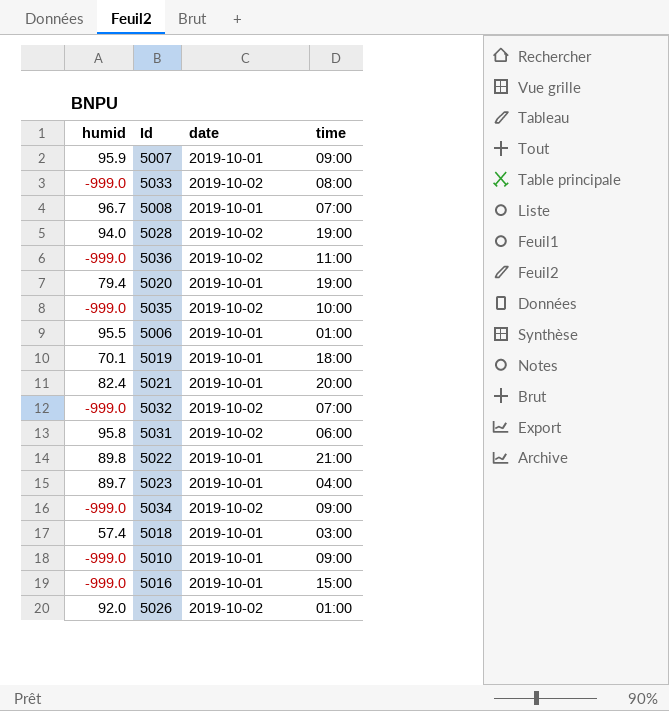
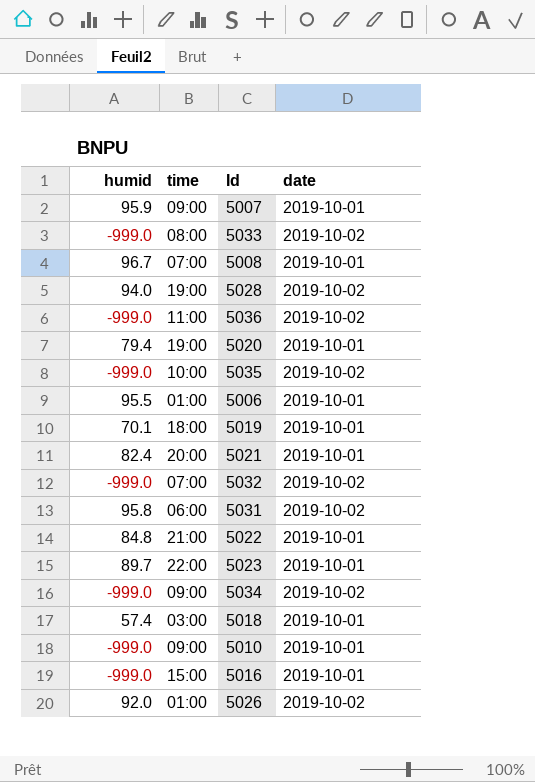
column time | position: 4 -> 2
5022 | humid: 89.8 -> 84.8
5023 | time: 04:00 -> 22:00

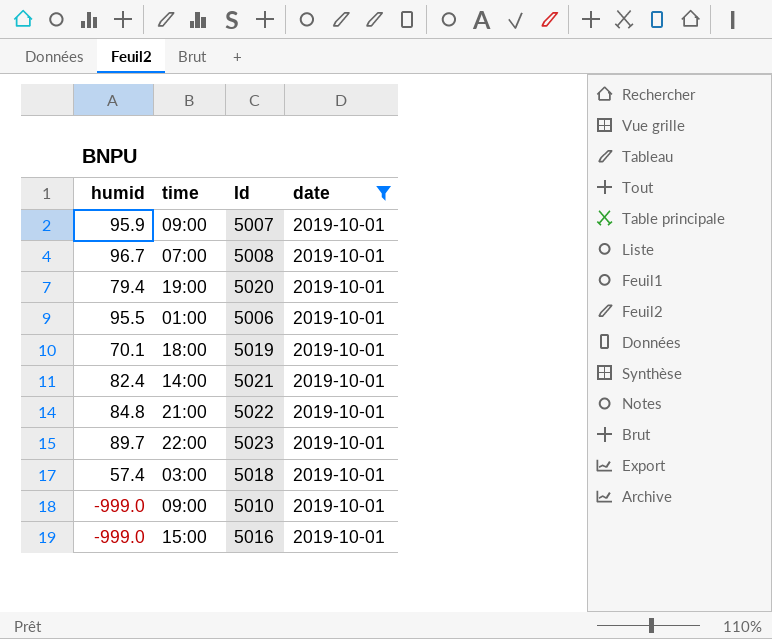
filter: none -> date = 2019-10-01
5021 | time: 20:00 -> 14:00

